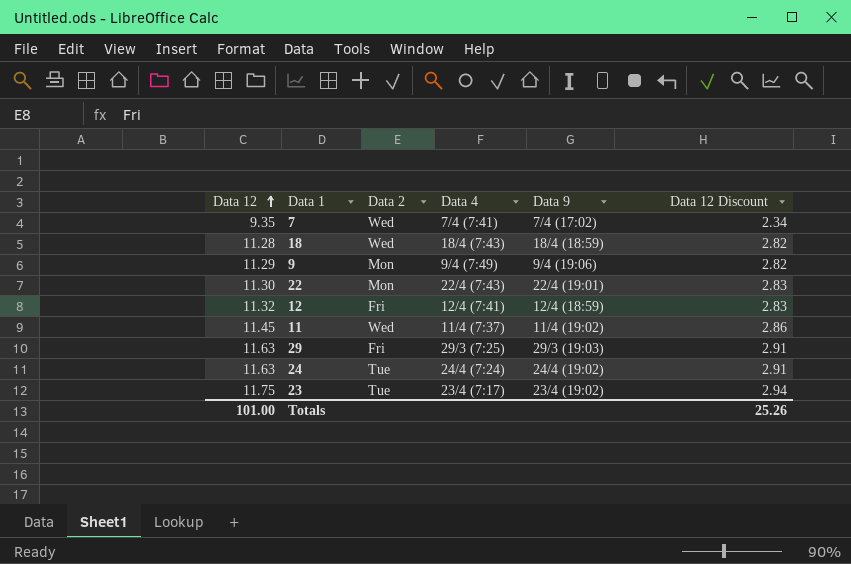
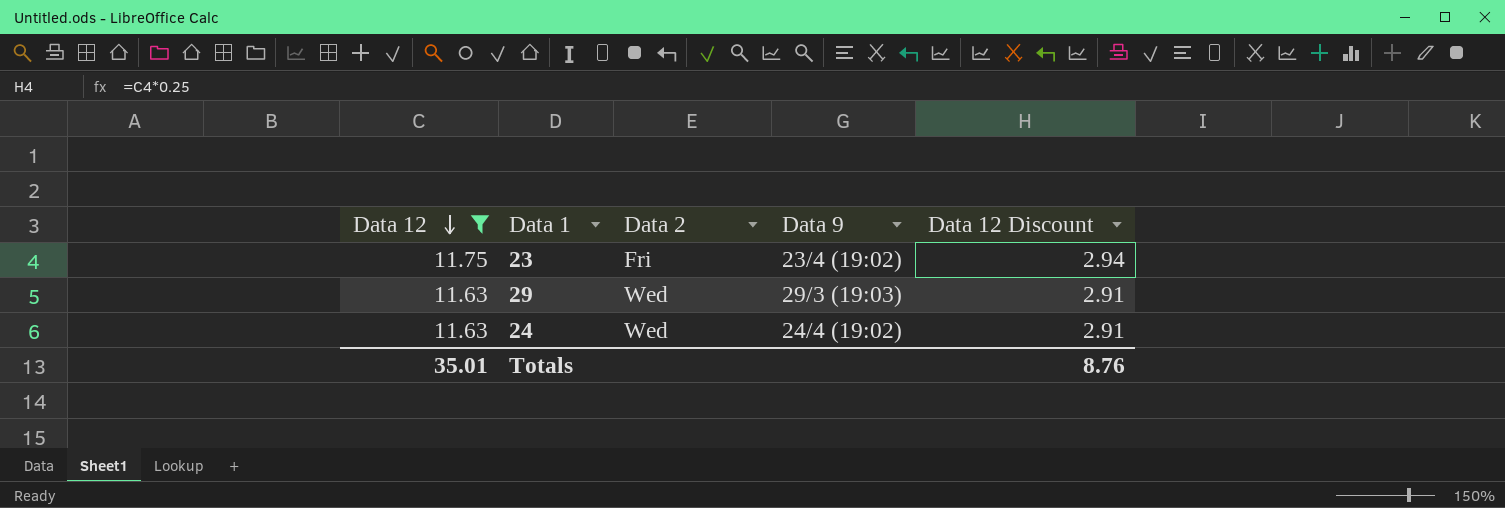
filter: none -> Data 12 >= 11.63
row order: Data 12 ascending -> Data 12 descending
column Data 4 | position: 4 -> none
23 | Data 2: Tue -> Fri
29 | Data 2: Fri -> Wed
24 | Data 2: Tue -> Wed
Totals | Data 12: 101.00 -> 35.01
Totals | Data 12 Discount: 25.26 -> 8.76

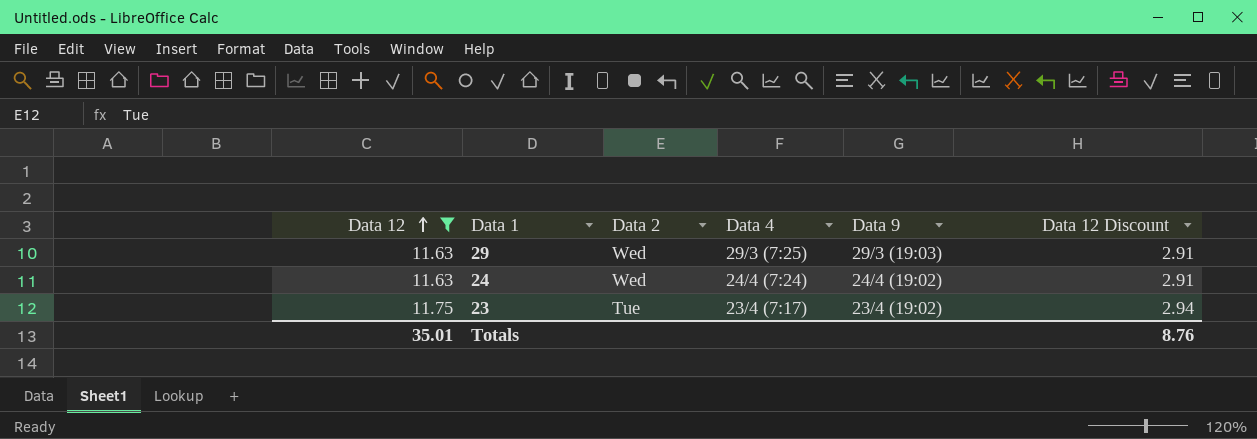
row order: Data 12 descending -> Data 12 ascending
column Data 4 | position: none -> 4
23 | Data 2: Fri -> Tue

